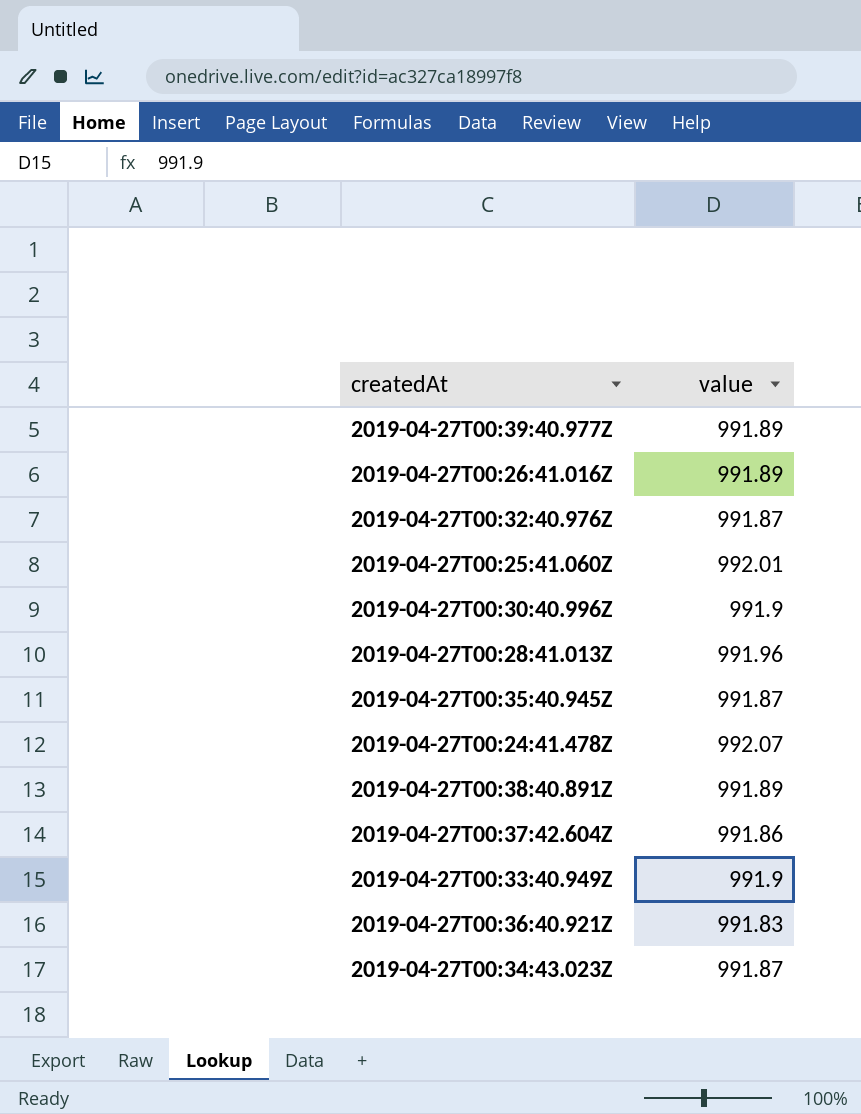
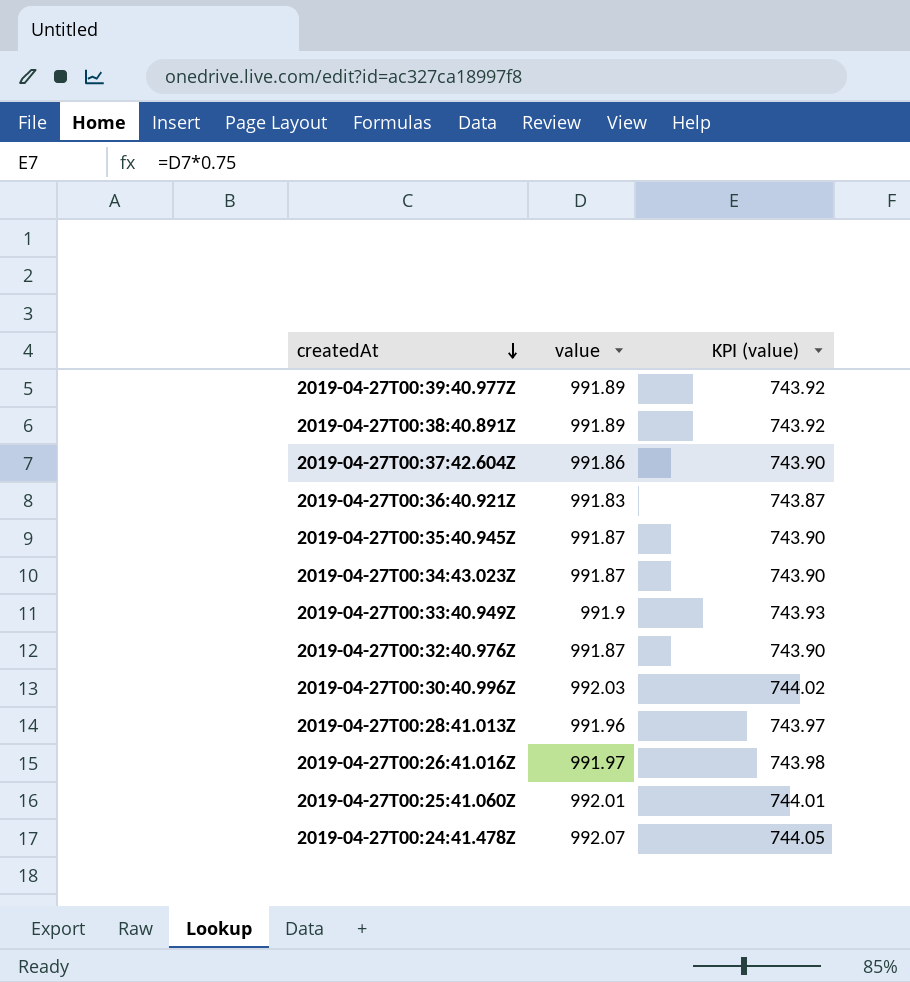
row order: none -> createdAt descending
column KPI (value) | formula: none -> [value] * 0.75
2019-04-27T00:30:40.996Z | value: 991.9 -> 992.03
2019-04-27T00:26:41.016Z | value: 991.89 -> 991.97

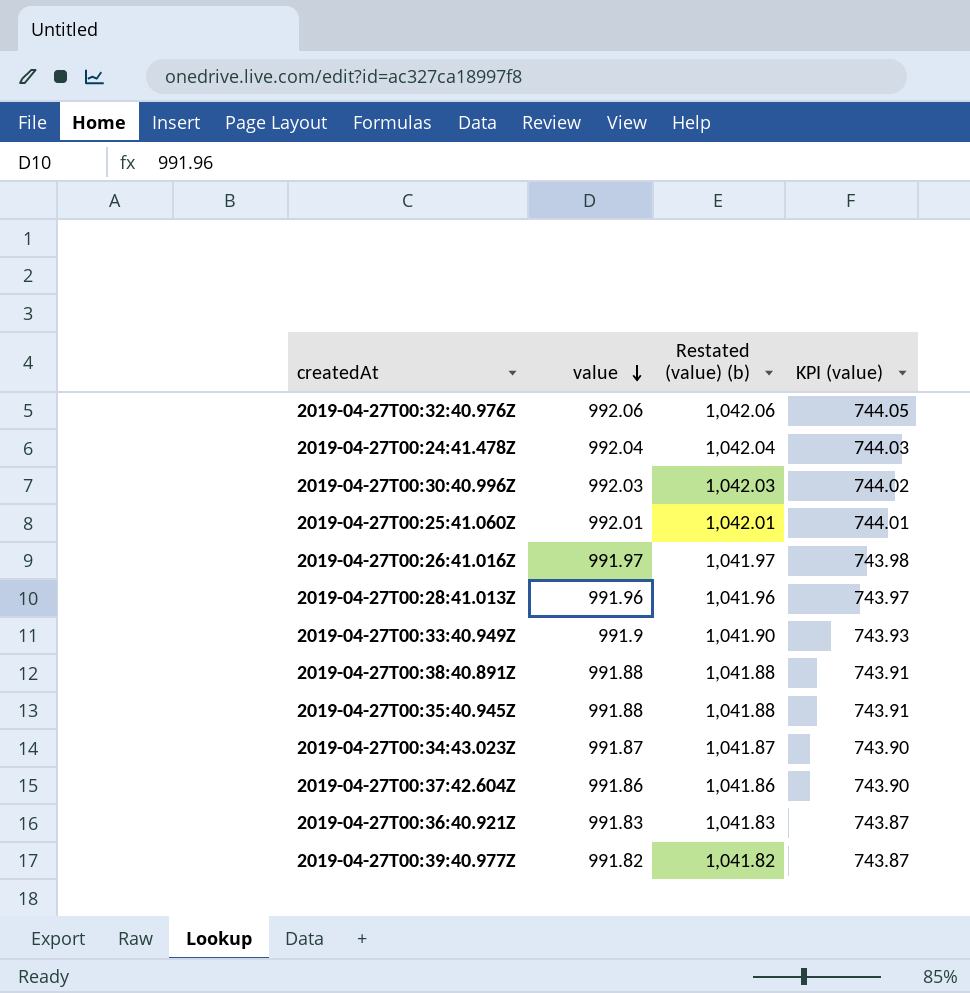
row order: createdAt descending -> value descending
column Restated (value) (b) | formula: none -> [value] + 50
2019-04-27T00:32:40.976Z | value: 991.87 -> 992.06
2019-04-27T00:32:40.976Z | KPI (value): 743.90 -> 744.05
2019-04-27T00:24:41.478Z | value: 992.07 -> 992.04
2019-04-27T00:24:41.478Z | KPI (value): 744.05 -> 744.03
2019-04-27T00:38:40.891Z | value: 991.89 -> 991.88
2019-04-27T00:38:40.891Z | KPI (value): 743.92 -> 743.91
2019-04-27T00:35:40.945Z | value: 991.87 -> 991.88
2019-04-27T00:35:40.945Z | KPI (value): 743.90 -> 743.91
2019-04-27T00:39:40.977Z | value: 991.89 -> 991.82
2019-04-27T00:39:40.977Z | KPI (value): 743.92 -> 743.87

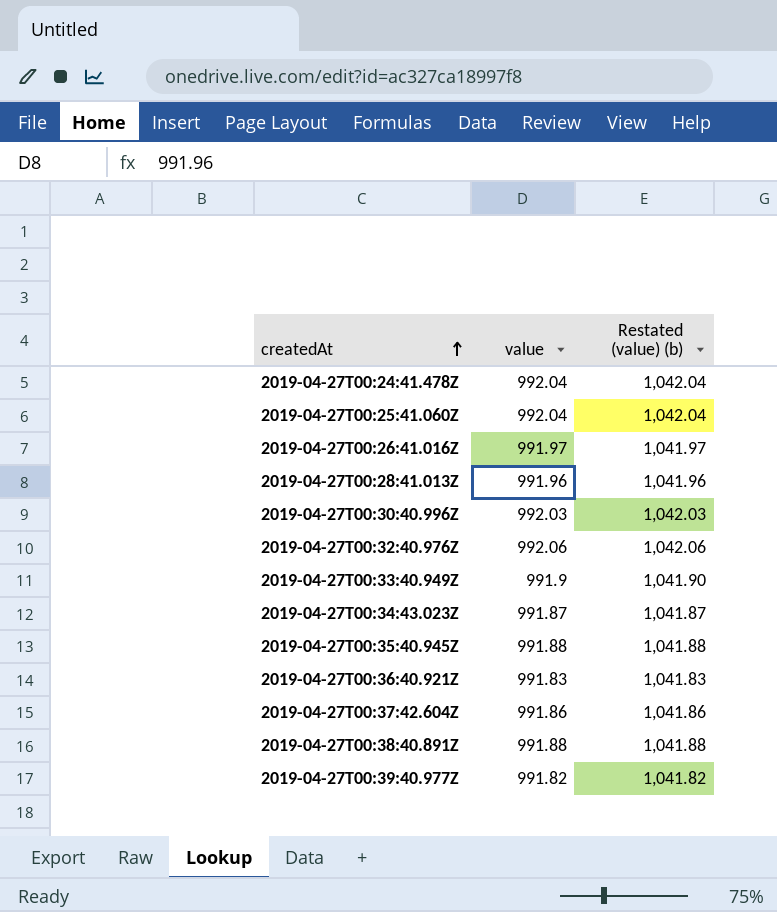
row order: value descending -> createdAt ascending
column KPI (value) | formula: [value] * 0.75 -> none
2019-04-27T00:25:41.060Z | value: 992.01 -> 992.04
2019-04-27T00:25:41.060Z | Restated (value) (b): 1,042.01 -> 1,042.04

